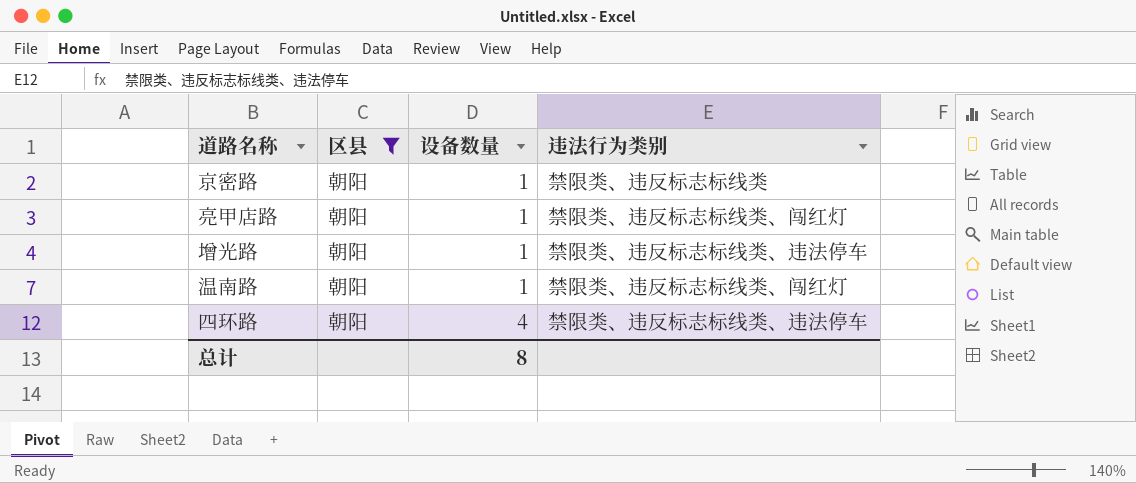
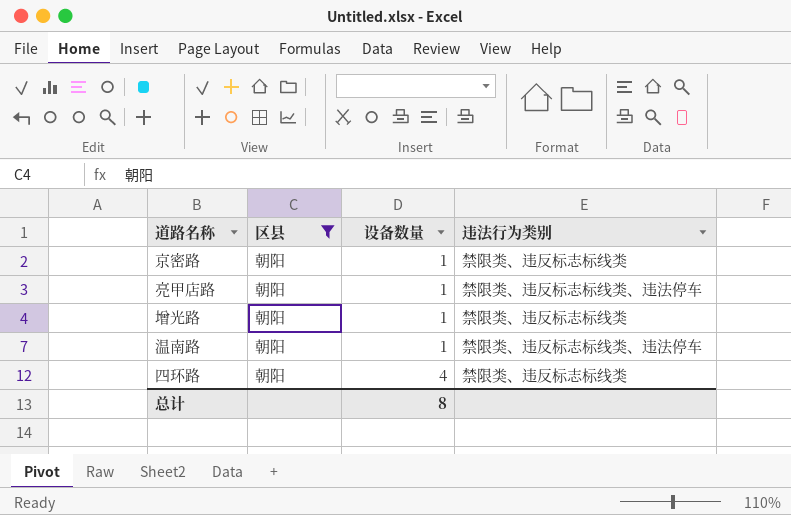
亮甲店路 | 违法行为类别: 禁限类、违反标志标线类、闯红灯 -> 禁限类、违反标志标线类、违法停车
增光路 | 违法行为类别: 禁限类、违反标志标线类、违法停车 -> 禁限类、违反标志标线类
温南路 | 违法行为类别: 禁限类、违反标志标线类、闯红灯 -> 禁限类、违反标志标线类、违法停车
四环路 | 违法行为类别: 禁限类、违反标志标线类、违法停车 -> 禁限类、违反标志标线类

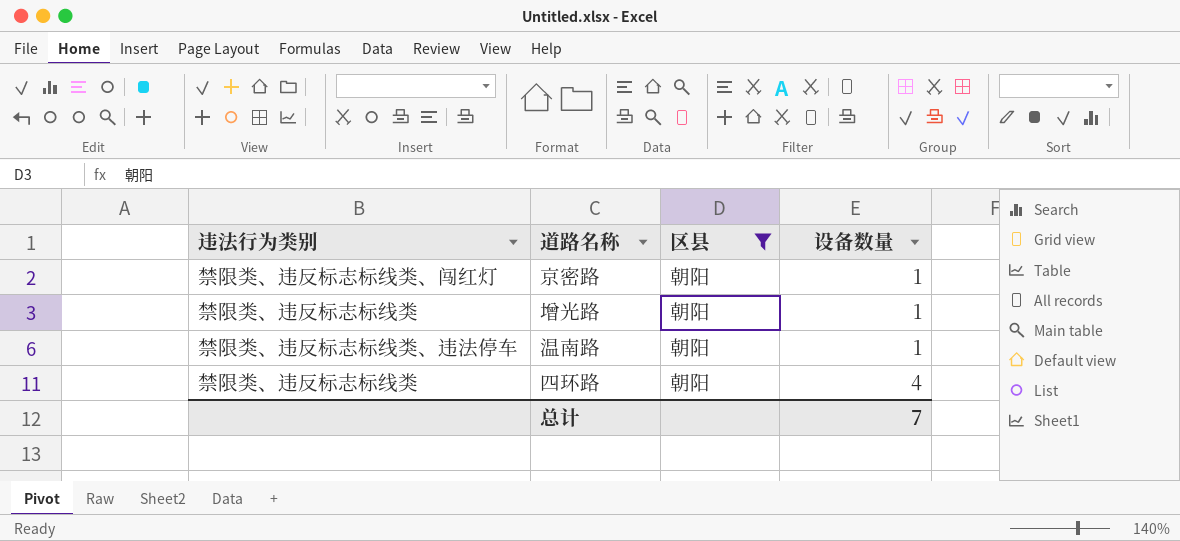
column 违法行为类别 | position: 4 -> 1
row 亮甲店路: 朝阳 | 1 | 禁限类、违反标志标线类、违法停车 -> none
京密路 | 违法行为类别: 禁限类、违反标志标线类 -> 禁限类、违反标志标线类、闯红灯
总计 | 设备数量: 8 -> 7

